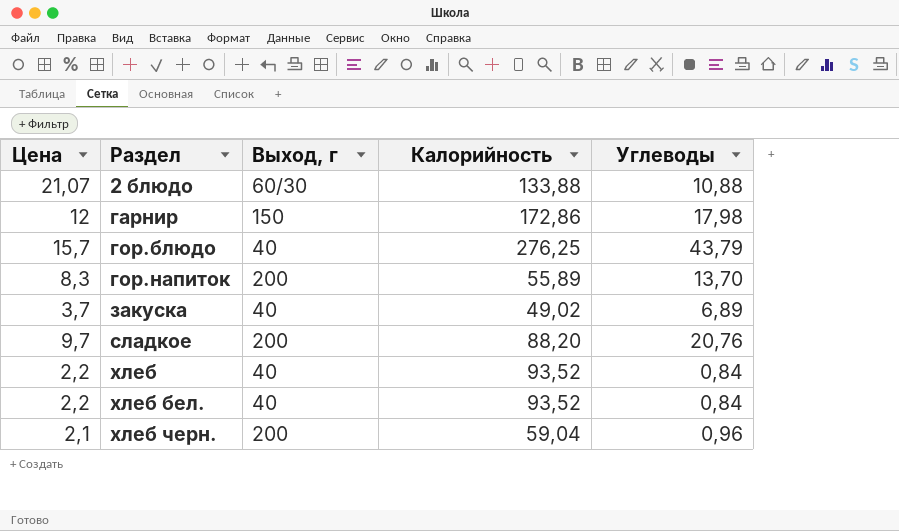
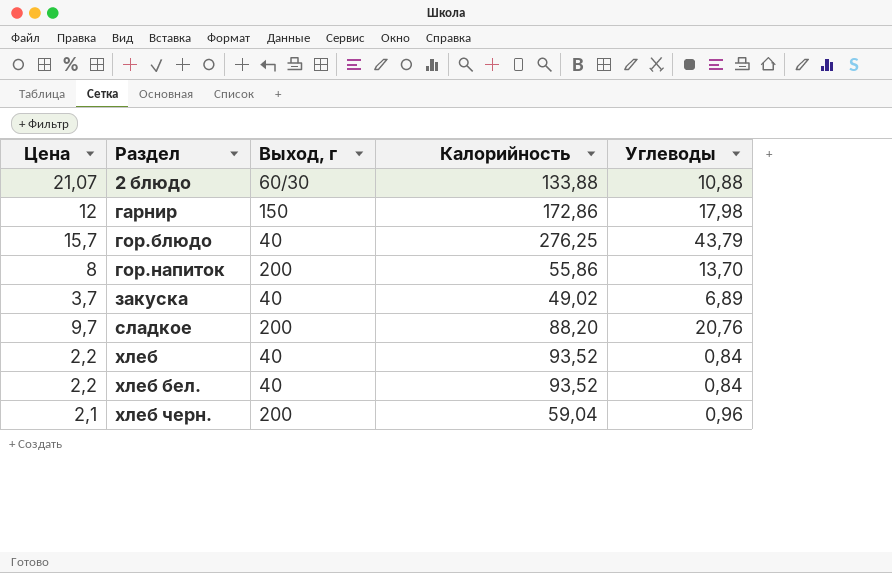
гор.напиток | Цена: 8,3 -> 8
гор.напиток | Калорийность: 55,89 -> 55,86

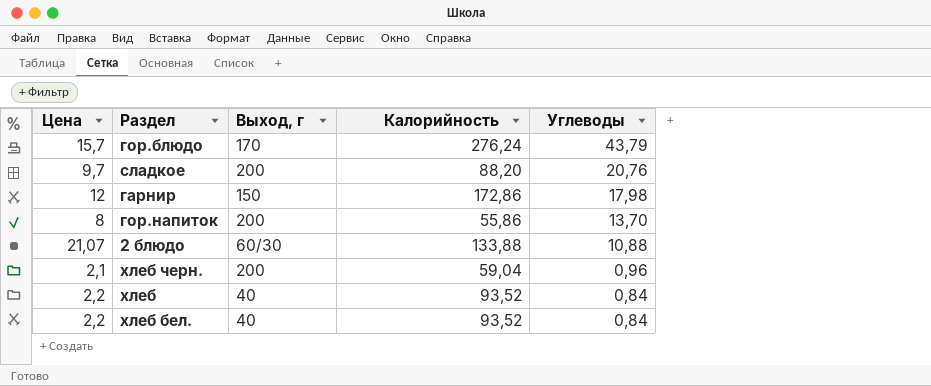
row order: Раздел ascending -> Углеводы descending
row закуска: 3,7 | 40 | 49,02 | 6,89 -> none
гор.блюдо | Выход, г: 40 -> 170
гор.блюдо | Калорийность: 276,25 -> 276,24

